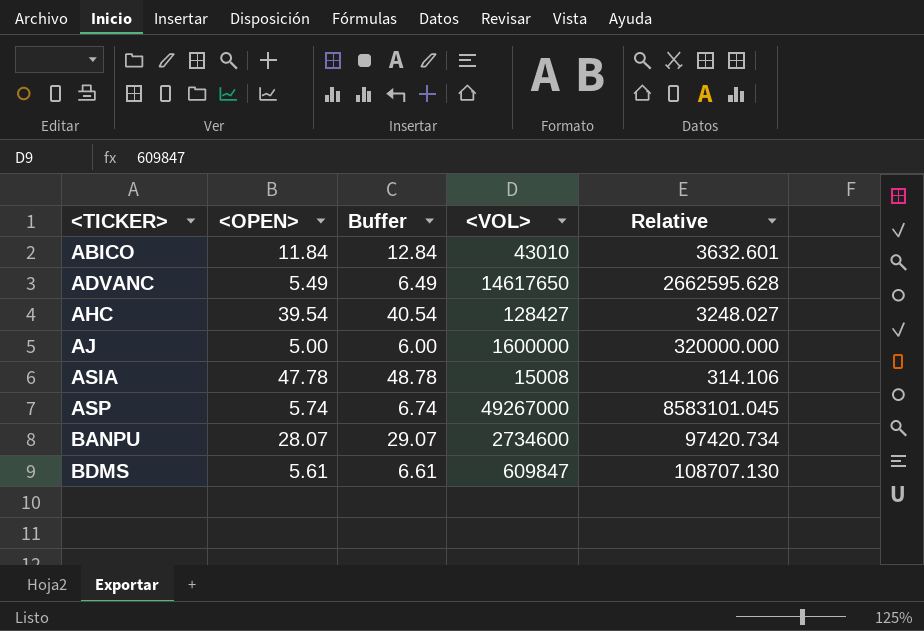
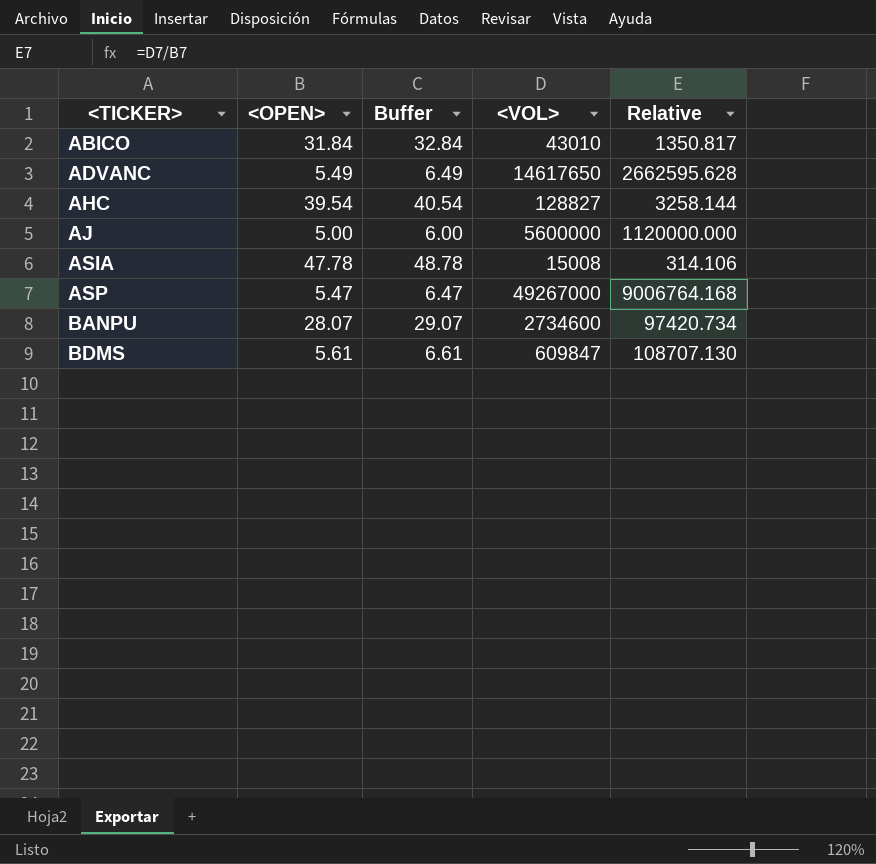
ABICO | <OPEN>: 11.84 -> 31.84
ABICO | Buffer: 12.84 -> 32.84
ABICO | Relative: 3632.601 -> 1350.817
AHC | <VOL>: 128427 -> 128827
AHC | Relative: 3248.027 -> 3258.144
AJ | <VOL>: 1600000 -> 5600000
AJ | Relative: 320000.000 -> 1120000.000
ASP | <OPEN>: 5.74 -> 5.47
ASP | Buffer: 6.74 -> 6.47
ASP | Relative: 8583101.045 -> 9006764.168

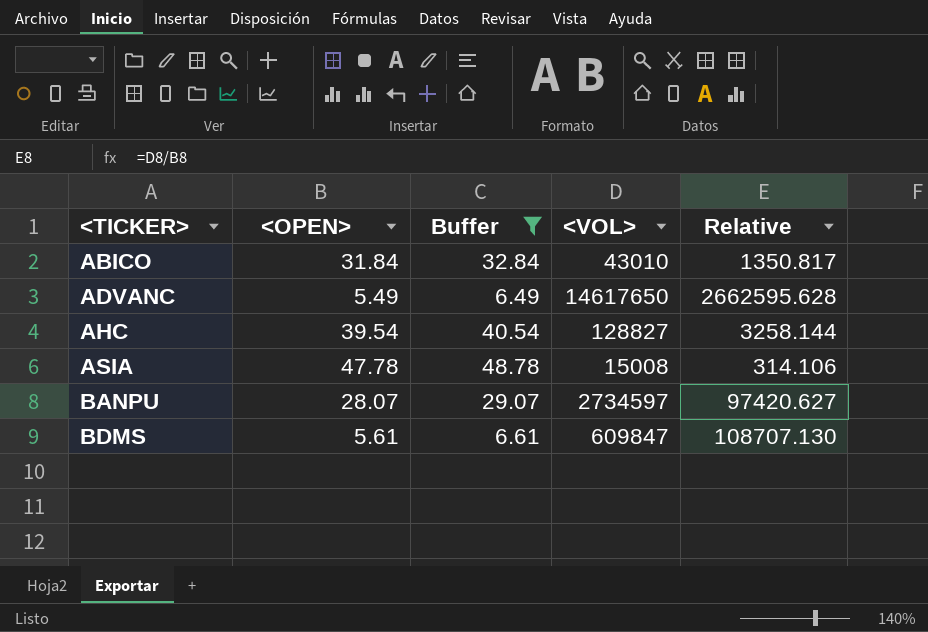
filter: none -> Buffer >= 6.49
BANPU | <VOL>: 2734600 -> 2734597
BANPU | Relative: 97420.734 -> 97420.627

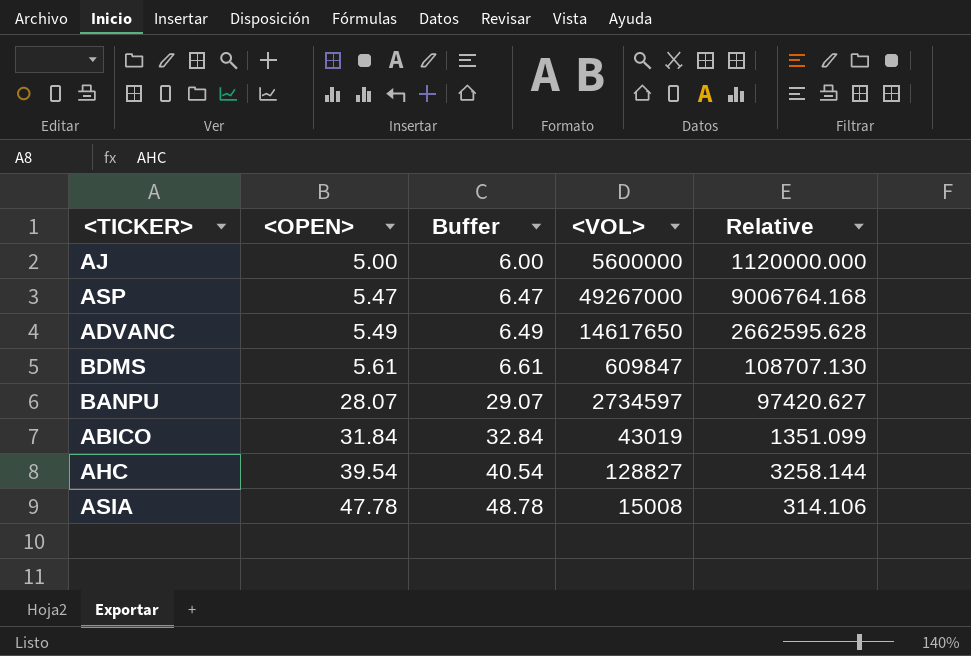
filter: Buffer >= 6.49 -> none
row order: <TICKER> ascending -> <OPEN> ascending
ABICO | <VOL>: 43010 -> 43019
ABICO | Relative: 1350.817 -> 1351.099

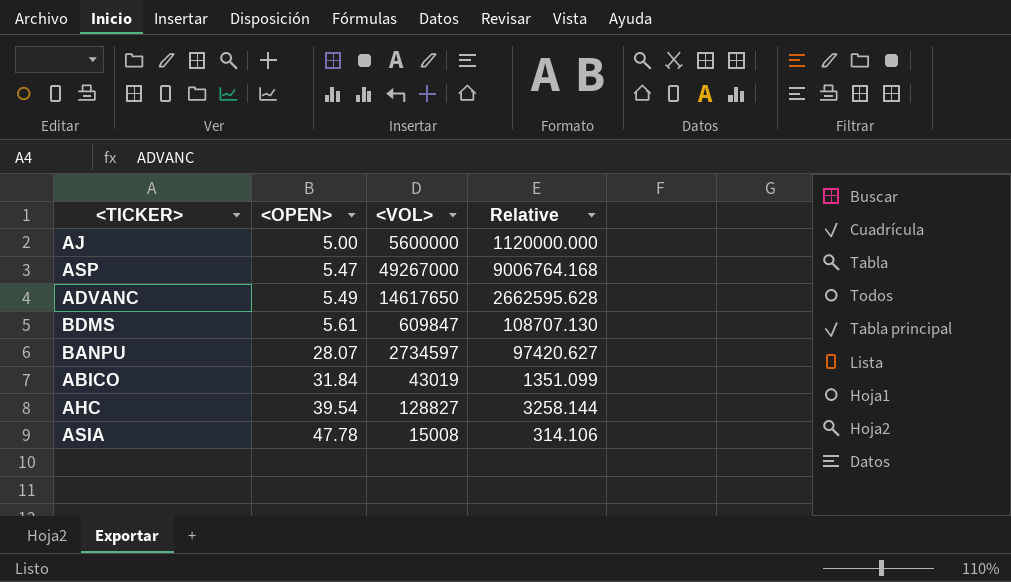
column Buffer | formula: [<OPEN>] + 1 -> none

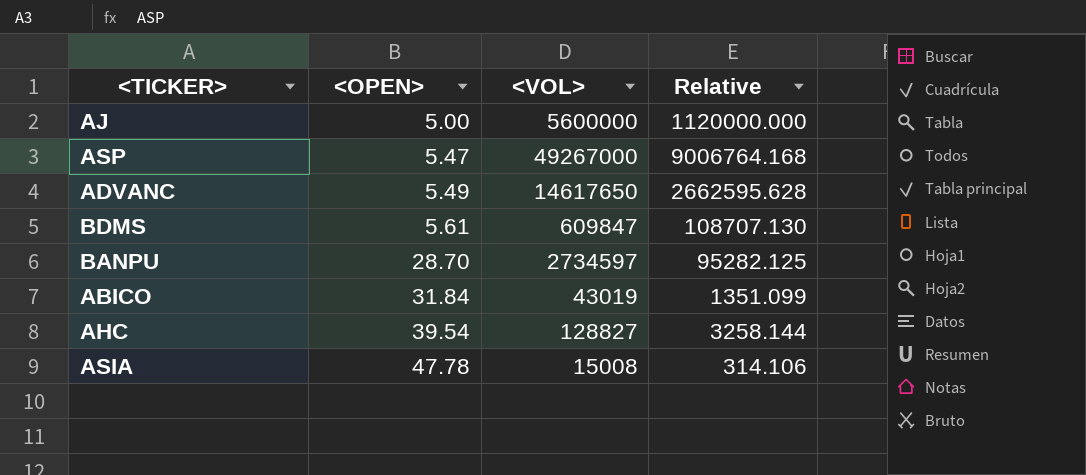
BANPU | <OPEN>: 28.07 -> 28.70
BANPU | Relative: 97420.627 -> 95282.125

